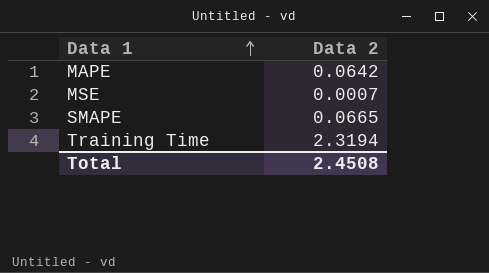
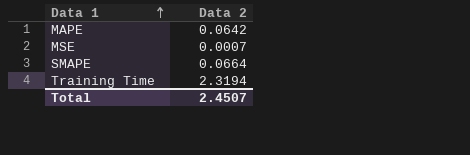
SMAPE | Data 2: 0.0665 -> 0.0664
Total | Data 2: 2.4508 -> 2.4507

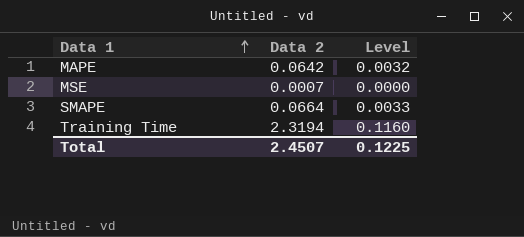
column Level | formula: none -> [Data 2] * 0.05

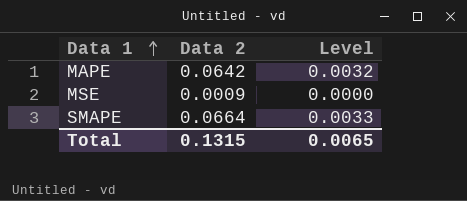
row Training Time: 2.3194 | 0.1160 -> none
MSE | Data 2: 0.0007 -> 0.0009
Total | Data 2: 2.4507 -> 0.1315
Total | Level: 0.1225 -> 0.0065

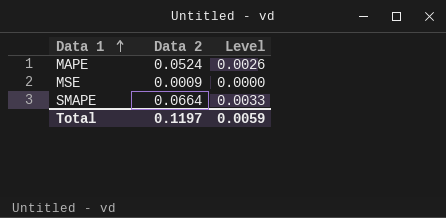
MAPE | Data 2: 0.0642 -> 0.0524
MAPE | Level: 0.0032 -> 0.0026
Total | Data 2: 0.1315 -> 0.1197
Total | Level: 0.0065 -> 0.0059

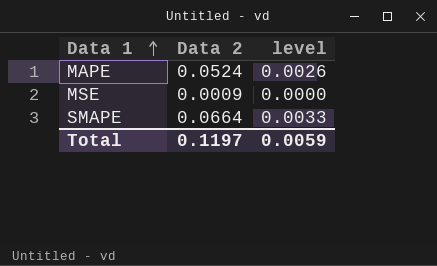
column name: Level -> level

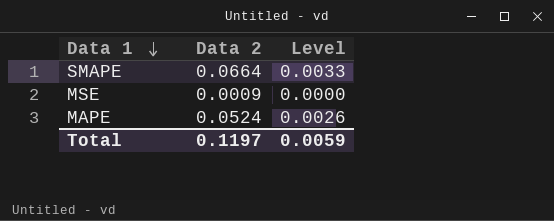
row order: Data 1 ascending -> Data 1 descending
column name: level -> Level

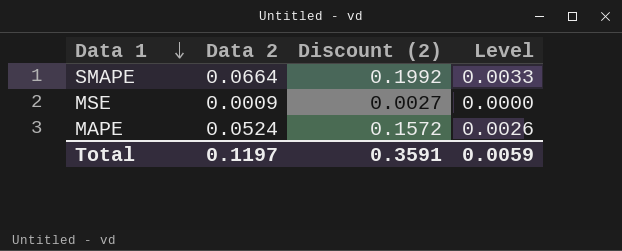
column Discount (2) | formula: none -> [Data 2] * 3

